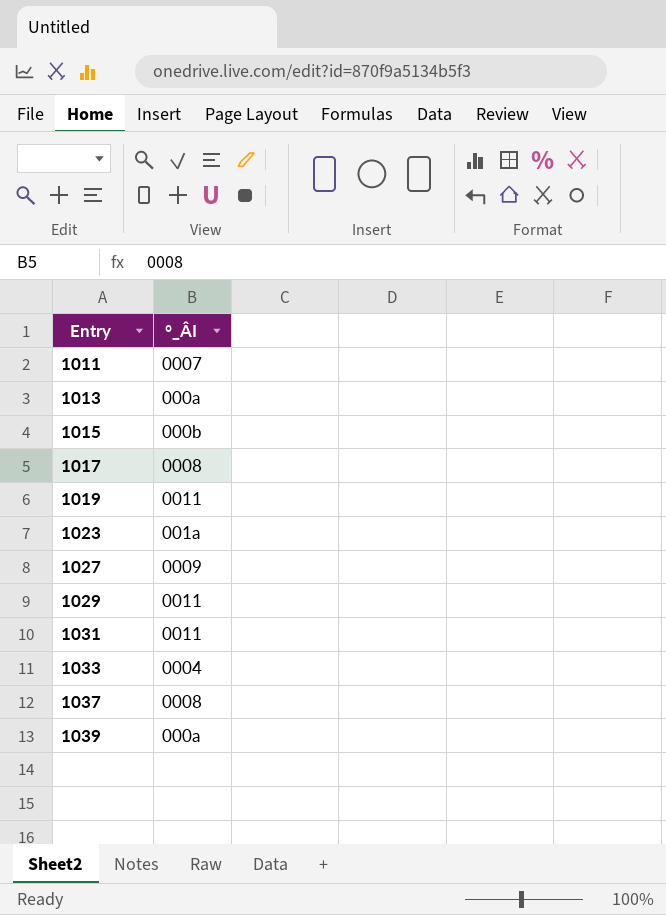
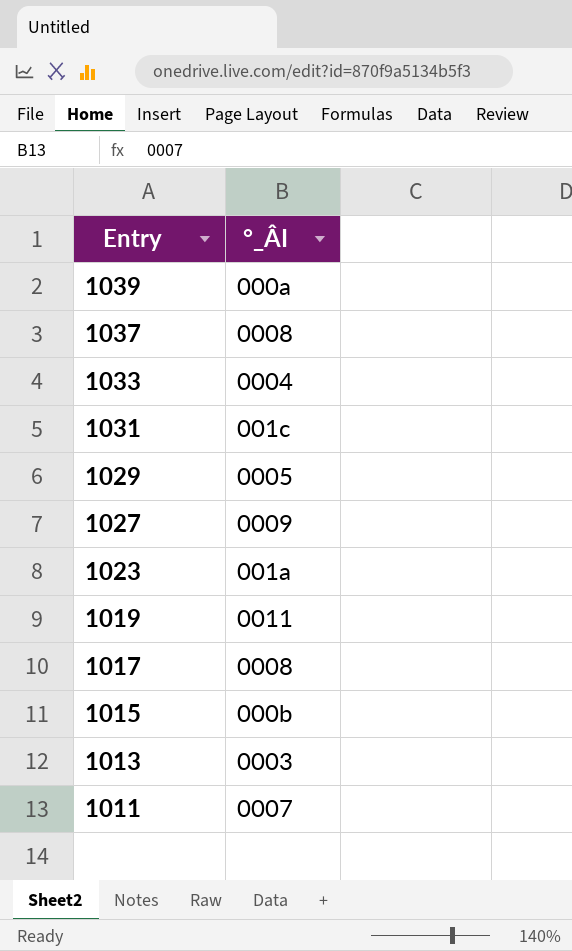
row order: Entry ascending -> Entry descending
1031 | °_ÂI: 0011 -> 001c
1029 | °_ÂI: 0011 -> 0005
1013 | °_ÂI: 000a -> 0003

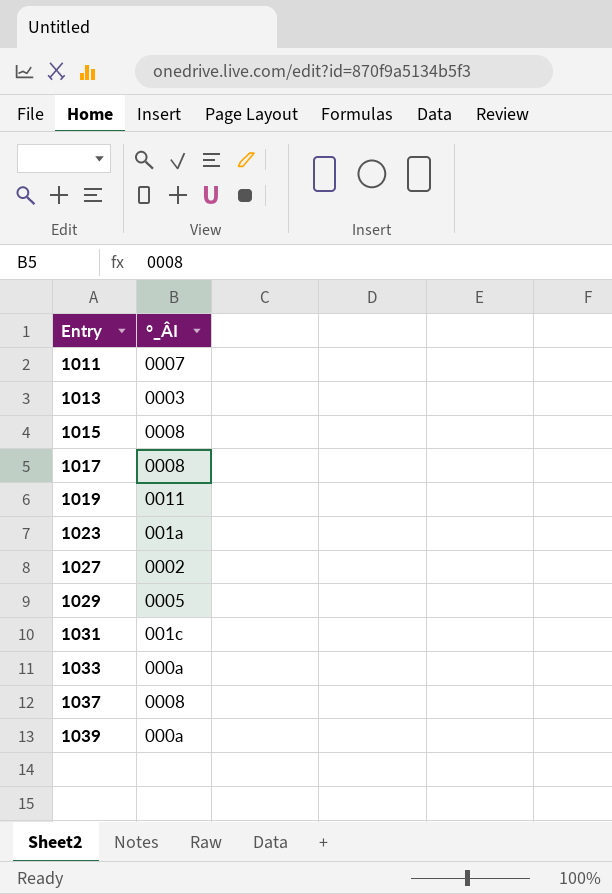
row order: Entry descending -> Entry ascending
1015 | °_ÂI: 000b -> 0008
1027 | °_ÂI: 0009 -> 0002
1033 | °_ÂI: 0004 -> 000a

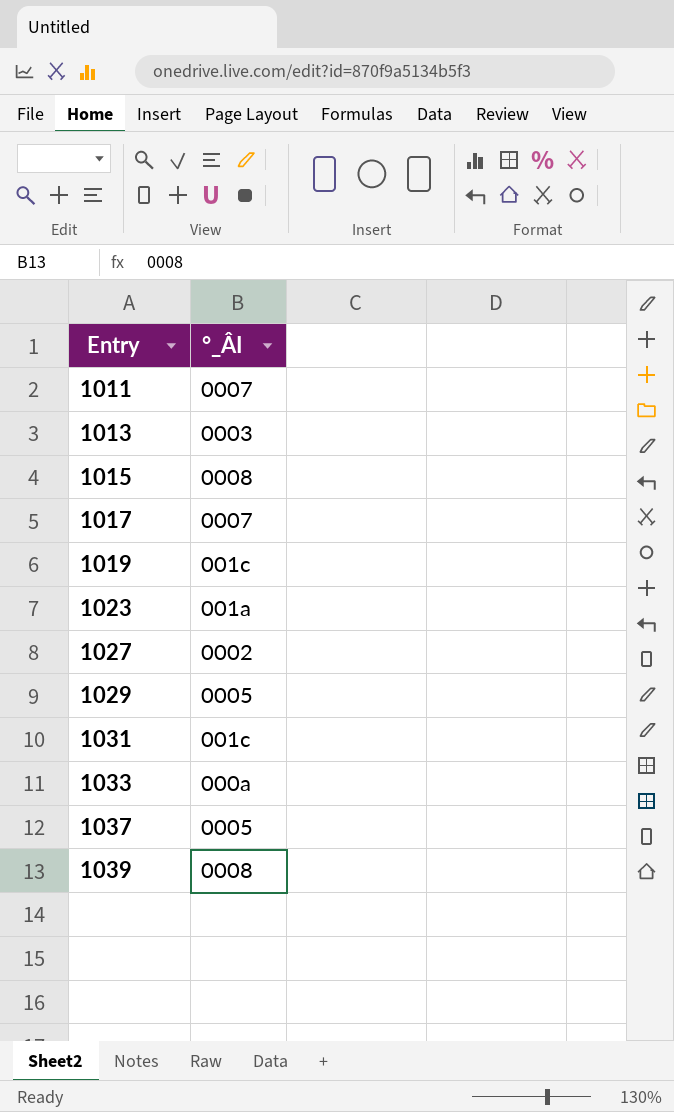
1017 | °_ÂI: 0008 -> 0007
1019 | °_ÂI: 0011 -> 001c
1037 | °_ÂI: 0008 -> 0005
1039 | °_ÂI: 000a -> 0008

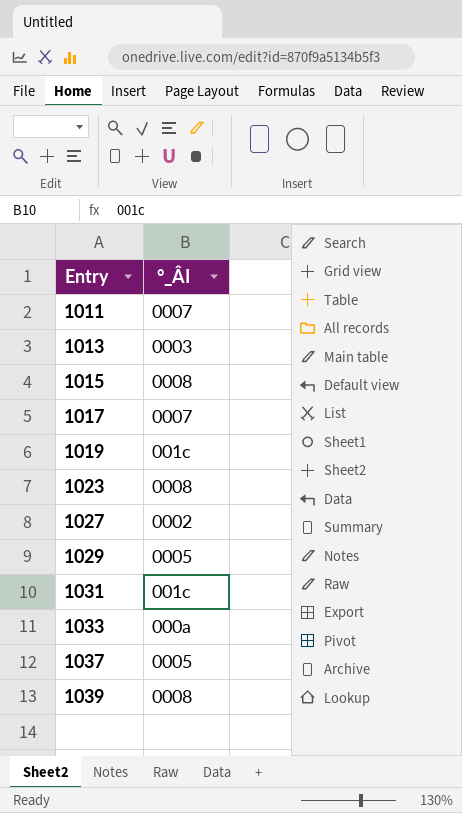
1023 | °_ÂI: 001a -> 0008

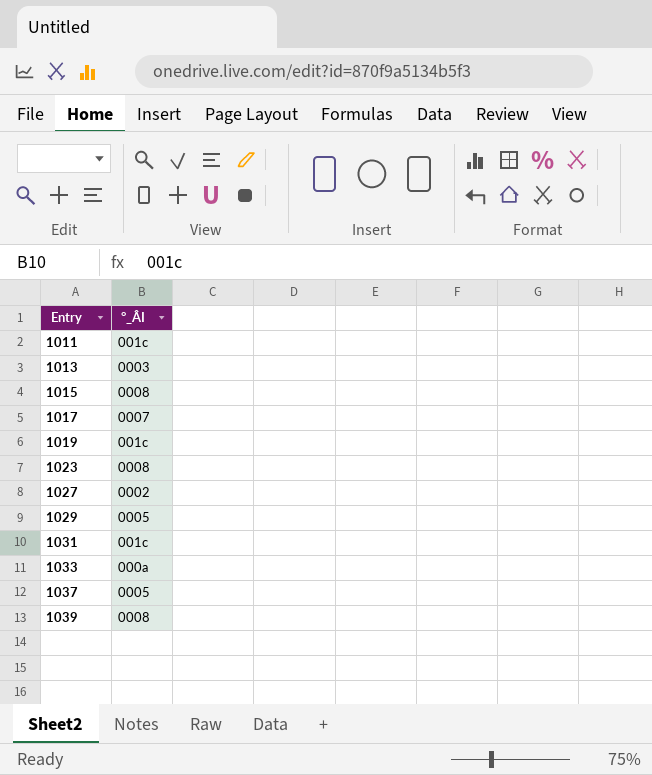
1011 | °_ÂI: 0007 -> 001c

